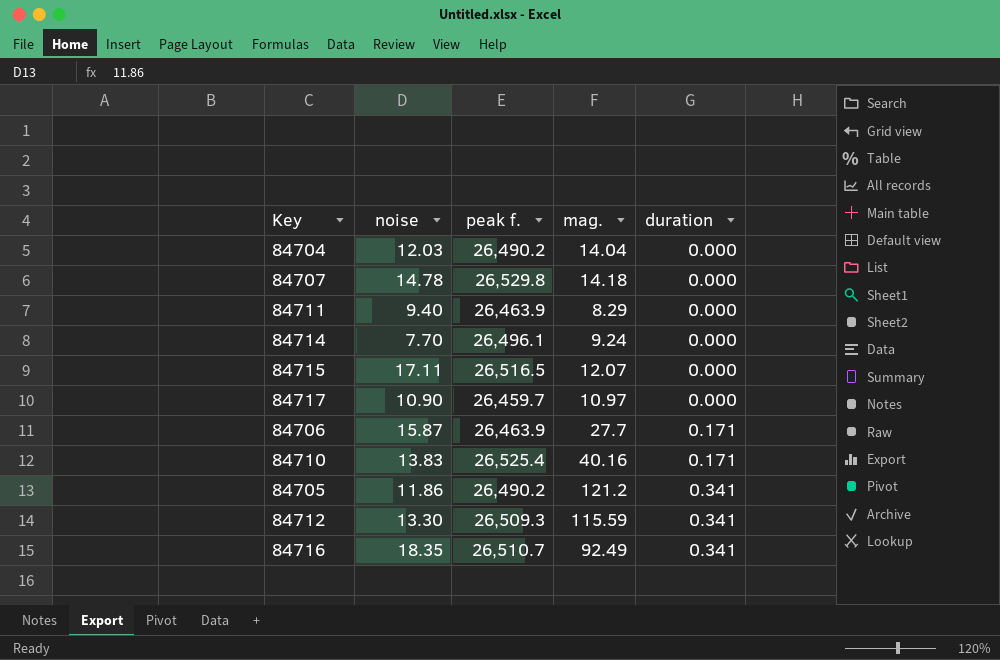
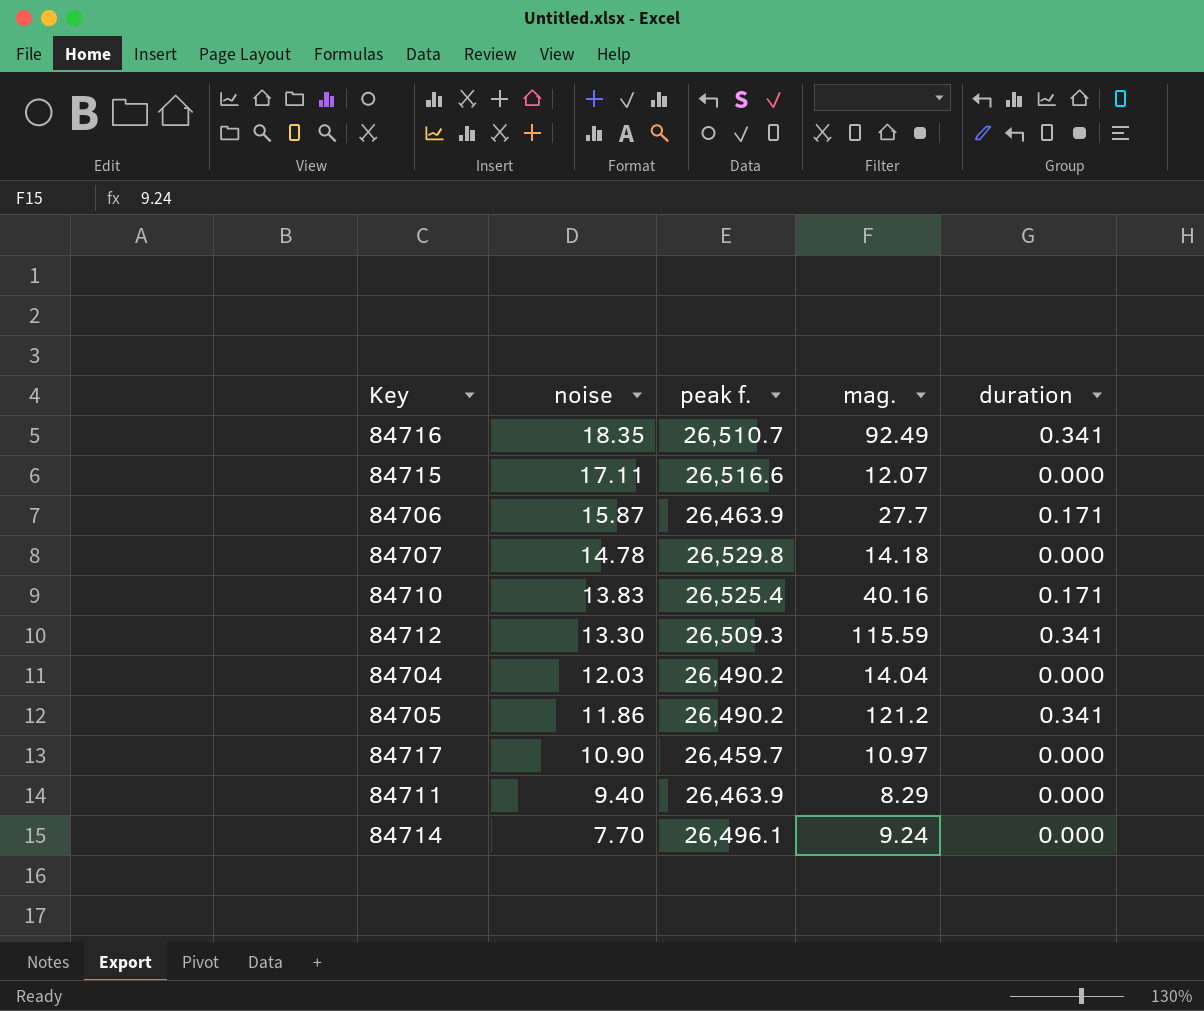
row order: duration ascending -> noise descending
84715 | peak f.: 26,516.5 -> 26,516.6

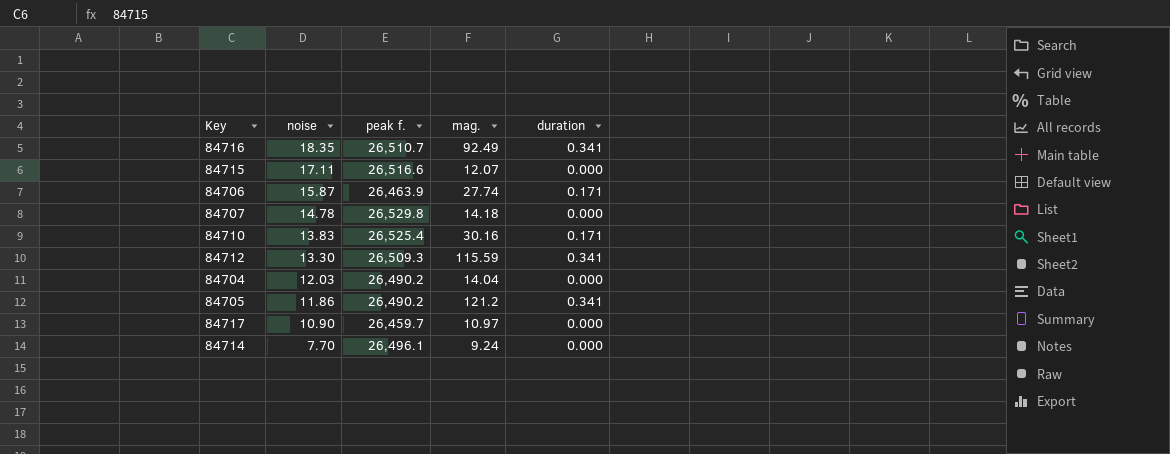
row 84711: 9.40 | 26,463.9 | 8.29 | 0.000 -> none
84706 | mag.: 27.7 -> 27.74
84710 | mag.: 40.16 -> 30.16

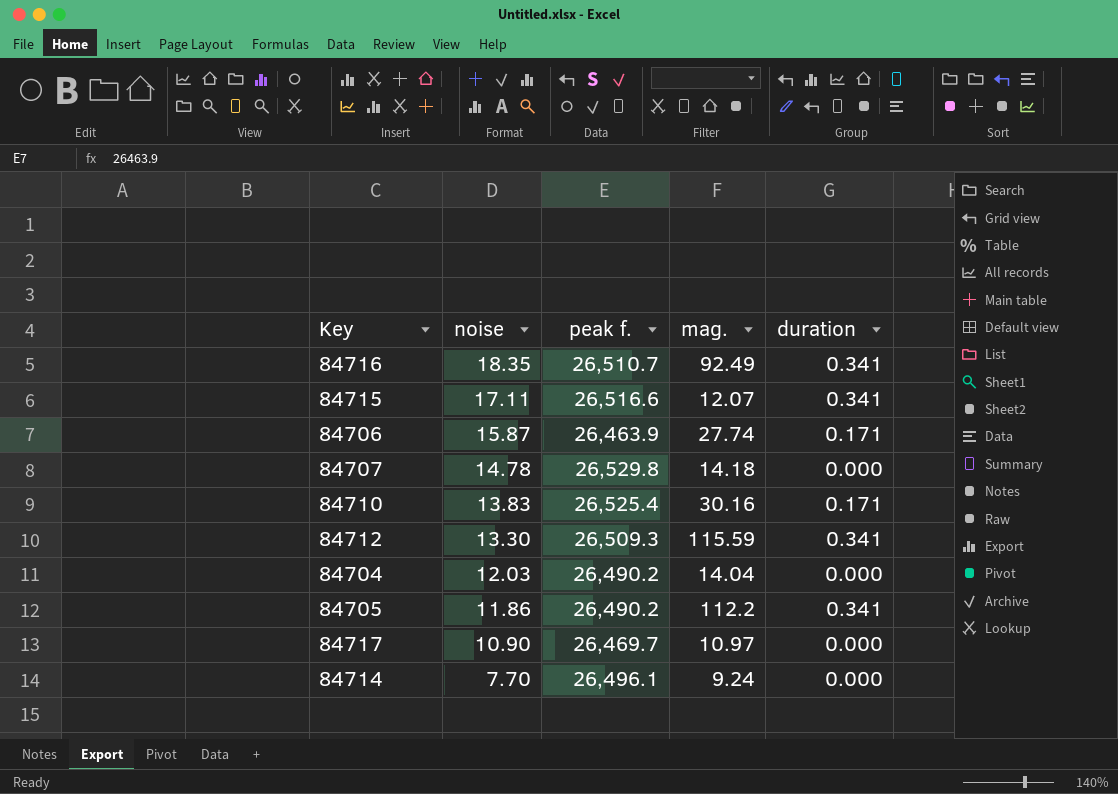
84715 | duration: 0.000 -> 0.341
84705 | mag.: 121.2 -> 112.2
84717 | peak f.: 26,459.7 -> 26,469.7

